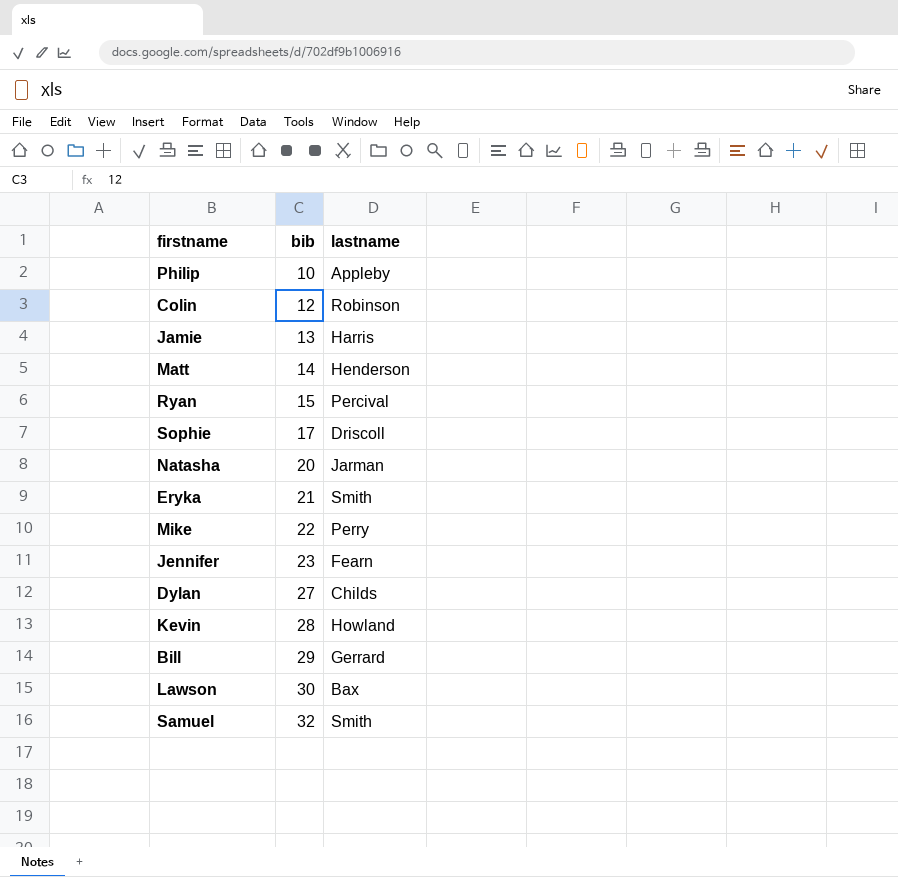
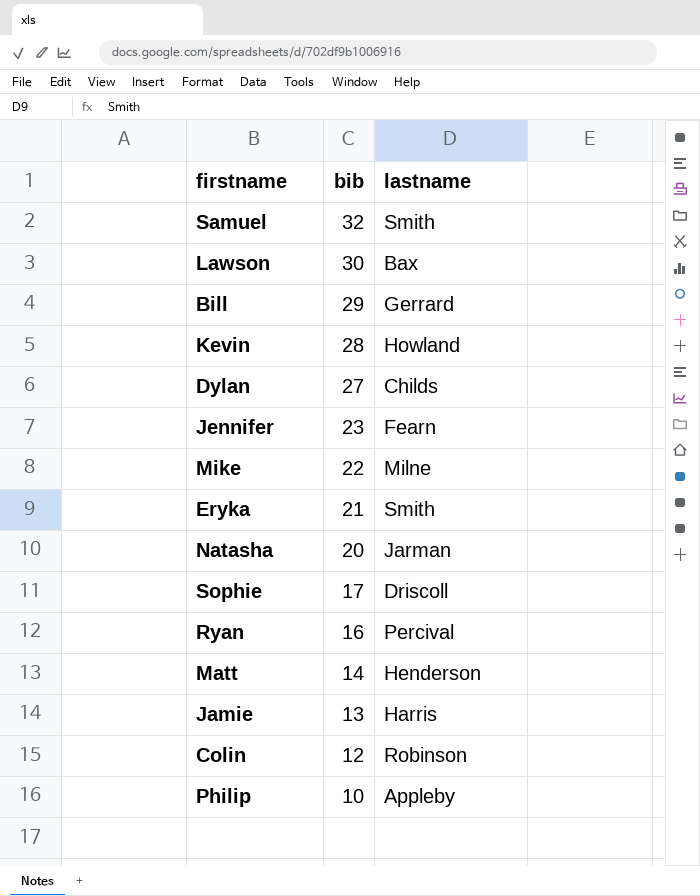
row order: bib ascending -> bib descending
Mike | lastname: Perry -> Milne
Ryan | bib: 15 -> 16

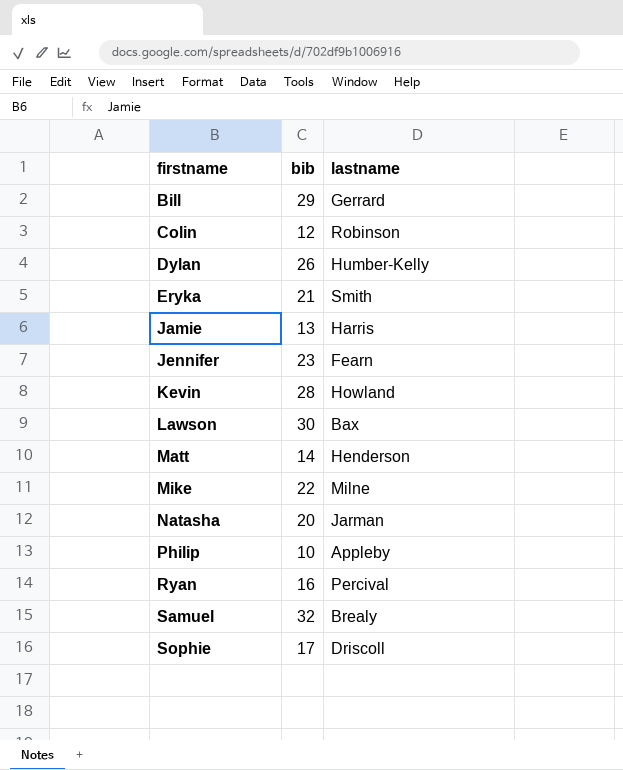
row order: bib descending -> firstname ascending
Dylan | bib: 27 -> 26
Dylan | lastname: Childs -> Humber-Kelly
Samuel | lastname: Smith -> Brealy

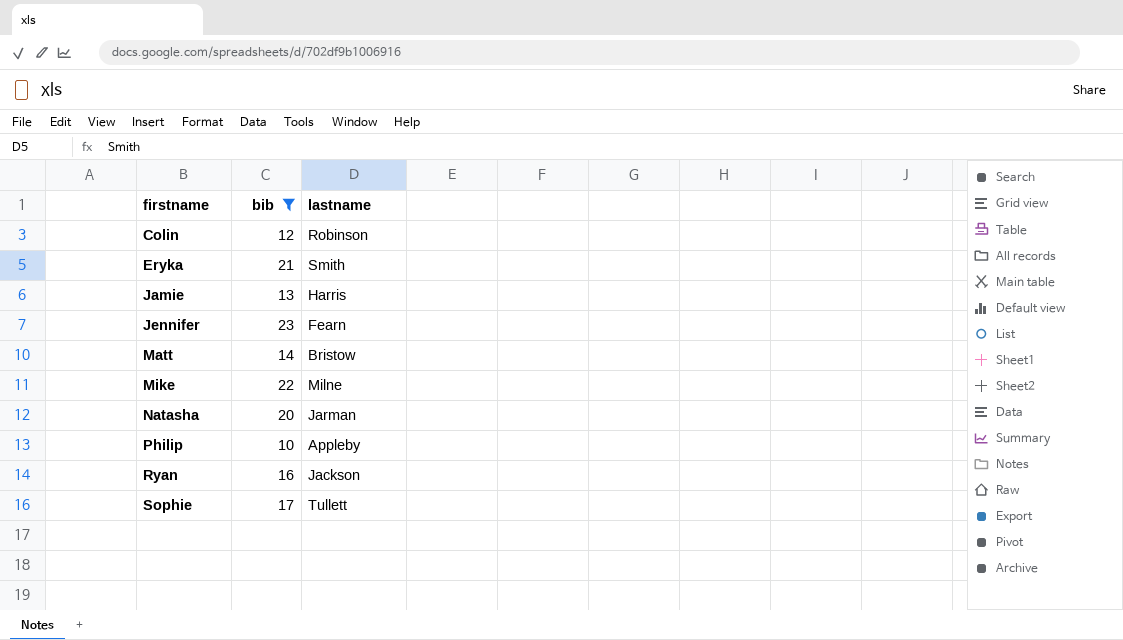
filter: none -> bib <= 23
Matt | lastname: Henderson -> Bristow
Ryan | lastname: Percival -> Jackson
Sophie | lastname: Driscoll -> Tullett

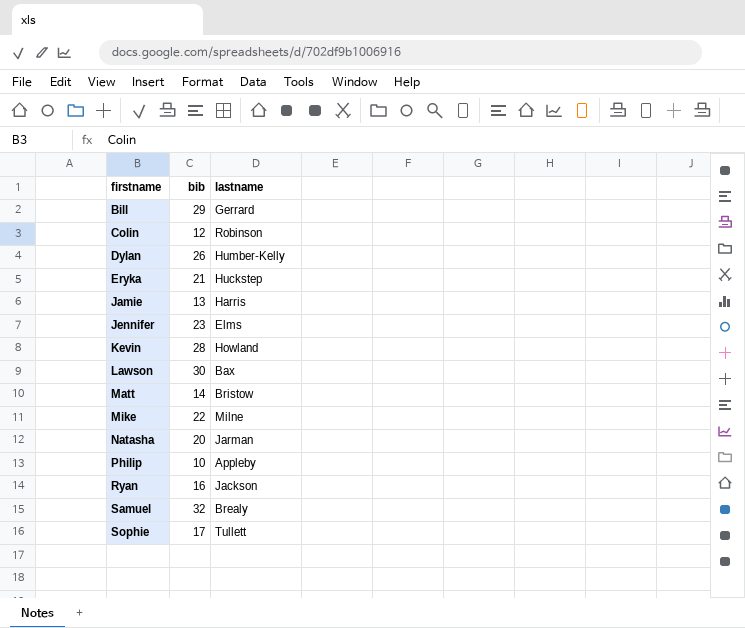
filter: bib <= 23 -> none
Eryka | lastname: Smith -> Huckstep
Jennifer | lastname: Fearn -> Elms

